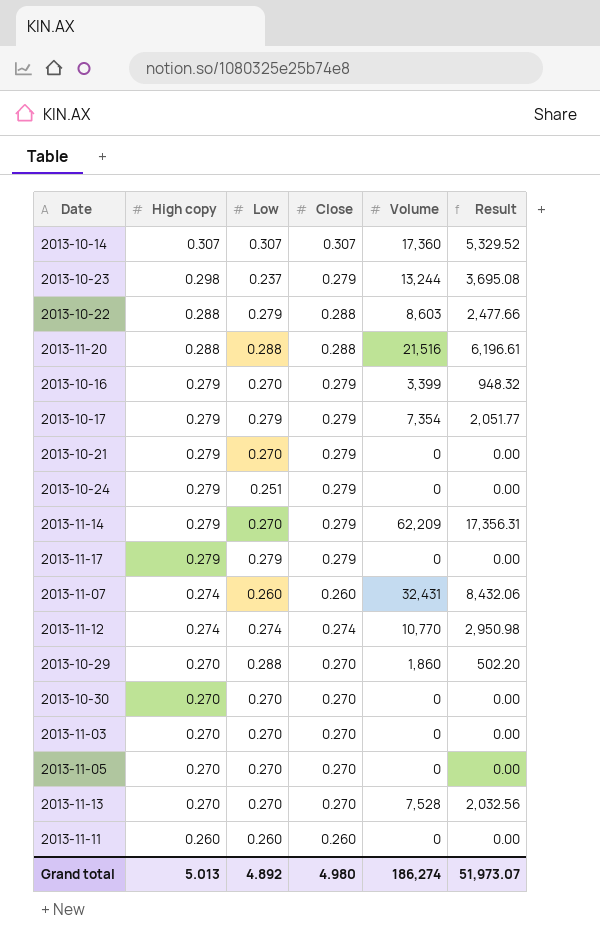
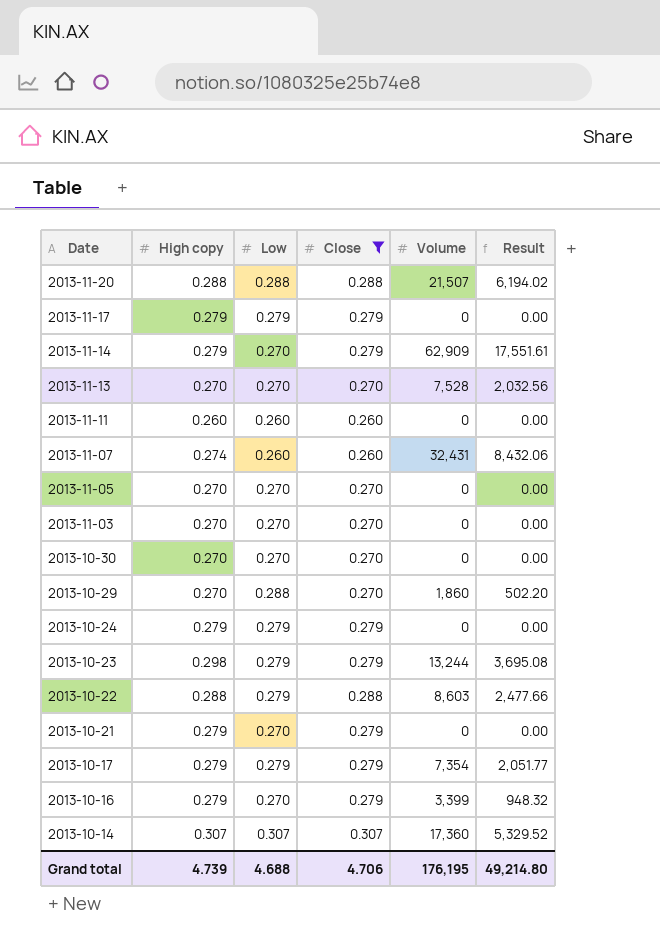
filter: none -> Close != 0.274
row order: High copy descending -> Date descending
2013-11-20 | Volume: 21,516 -> 21,507
2013-11-20 | Result: 6,196.61 -> 6,194.02
2013-11-14 | Volume: 62,209 -> 62,909
2013-11-14 | Result: 17,356.31 -> 17,551.61
2013-10-24 | Low: 0.251 -> 0.279
2013-10-23 | Low: 0.237 -> 0.279
Grand total | High copy: 5.013 -> 4.739
Grand total | Low: 4.892 -> 4.688
Grand total | Close: 4.980 -> 4.706
Grand total | Volume: 186,274 -> 176,195
Grand total | Result: 51,973.07 -> 49,214.80

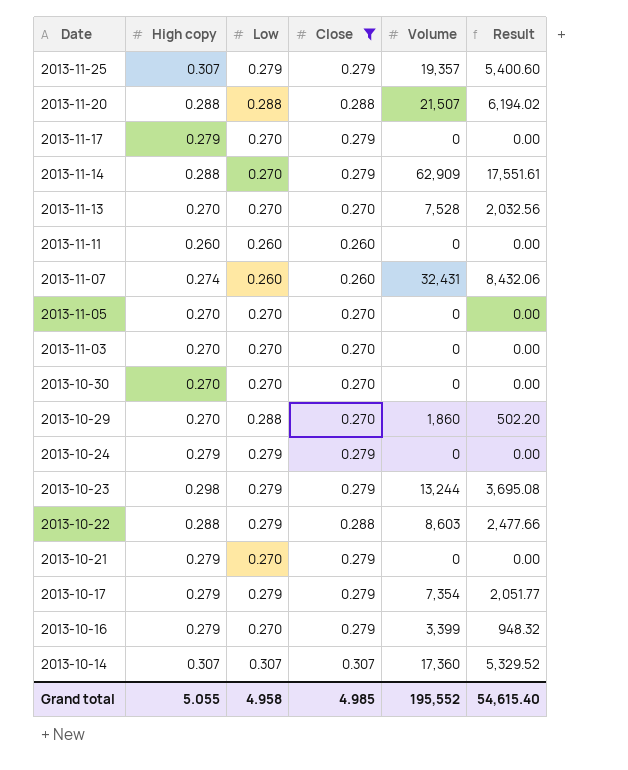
row 2013-11-25: none -> 0.307 | 0.279 | 0.279 | 19,357 | 5,400.60
2013-11-17 | Low: 0.279 -> 0.270
2013-11-14 | High copy: 0.279 -> 0.288
Grand total | High copy: 4.739 -> 5.055
Grand total | Low: 4.688 -> 4.958
Grand total | Close: 4.706 -> 4.985
Grand total | Volume: 176,195 -> 195,552
Grand total | Result: 49,214.80 -> 54,615.40

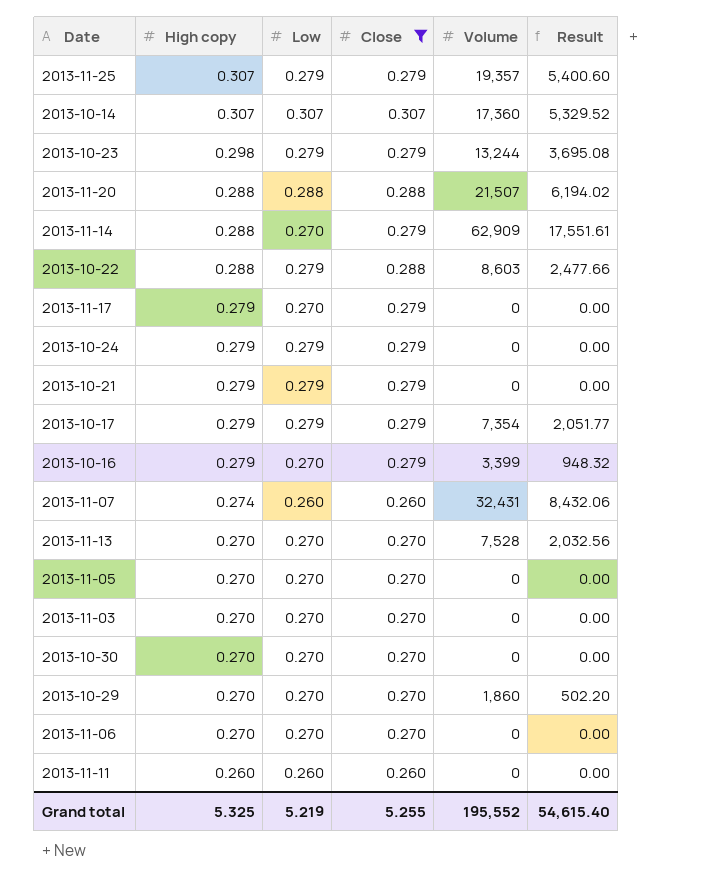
row order: Date descending -> High copy descending
2013-10-21 | Low: 0.270 -> 0.279
2013-10-29 | Low: 0.288 -> 0.270
row 2013-11-06: none -> 0.270 | 0.270 | 0.270 | 0 | 0.00
Grand total | High copy: 5.055 -> 5.325
Grand total | Low: 4.958 -> 5.219
Grand total | Close: 4.985 -> 5.255

